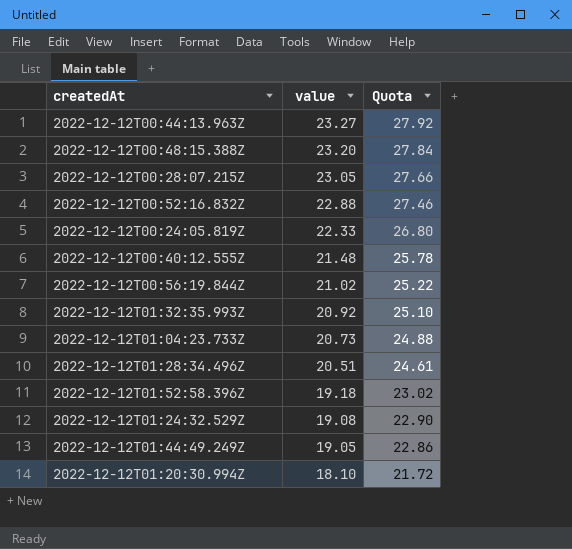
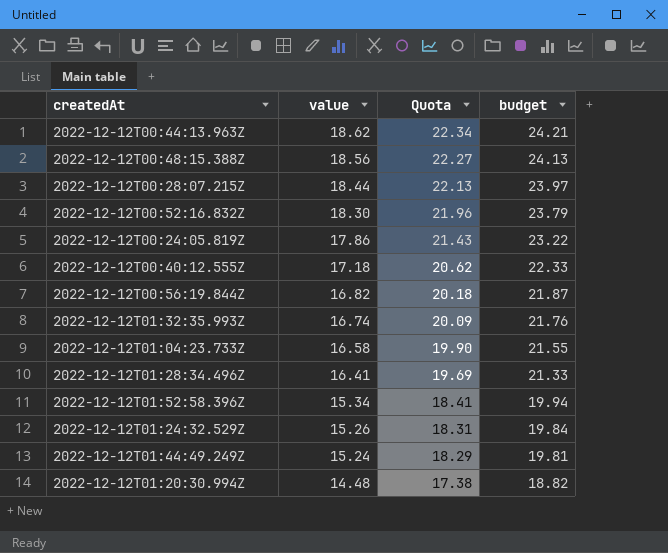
column budget | formula: none -> [value] * 1.3
2022-12-12T00:44:13.963Z | value: 23.27 -> 18.62
2022-12-12T00:44:13.963Z | Quota: 27.92 -> 22.34
2022-12-12T00:48:15.388Z | value: 23.20 -> 18.56
2022-12-12T00:48:15.388Z | Quota: 27.84 -> 22.27
2022-12-12T00:28:07.215Z | value: 23.05 -> 18.44
2022-12-12T00:28:07.215Z | Quota: 27.66 -> 22.13
2022-12-12T00:52:16.832Z | value: 22.88 -> 18.30
2022-12-12T00:52:16.832Z | Quota: 27.46 -> 21.96
2022-12-12T00:24:05.819Z | value: 22.33 -> 17.86
2022-12-12T00:24:05.819Z | Quota: 26.80 -> 21.43
2022-12-12T00:40:12.555Z | value: 21.48 -> 17.18
2022-12-12T00:40:12.555Z | Quota: 25.78 -> 20.62
2022-12-12T00:56:19.844Z | value: 21.02 -> 16.82
2022-12-12T00:56:19.844Z | Quota: 25.22 -> 20.18
2022-12-12T01:32:35.993Z | value: 20.92 -> 16.74
2022-12-12T01:32:35.993Z | Quota: 25.10 -> 20.09
2022-12-12T01:04:23.733Z | value: 20.73 -> 16.58
2022-12-12T01:04:23.733Z | Quota: 24.88 -> 19.90
2022-12-12T01:28:34.496Z | value: 20.51 -> 16.41
2022-12-12T01:28:34.496Z | Quota: 24.61 -> 19.69
2022-12-12T01:52:58.396Z | value: 19.18 -> 15.34
2022-12-12T01:52:58.396Z | Quota: 23.02 -> 18.41
2022-12-12T01:24:32.529Z | value: 19.08 -> 15.26
2022-12-12T01:24:32.529Z | Quota: 22.90 -> 18.31
2022-12-12T01:44:49.249Z | value: 19.05 -> 15.24
2022-12-12T01:44:49.249Z | Quota: 22.86 -> 18.29
2022-12-12T01:20:30.994Z | value: 18.10 -> 14.48
2022-12-12T01:20:30.994Z | Quota: 21.72 -> 17.38

